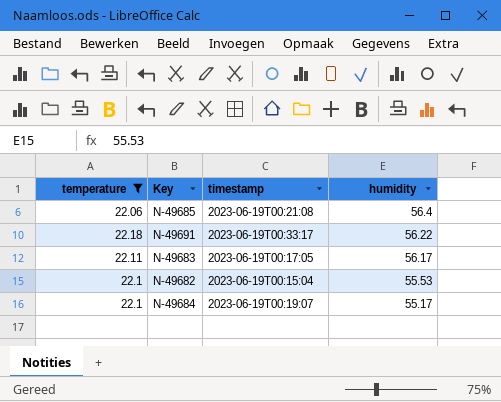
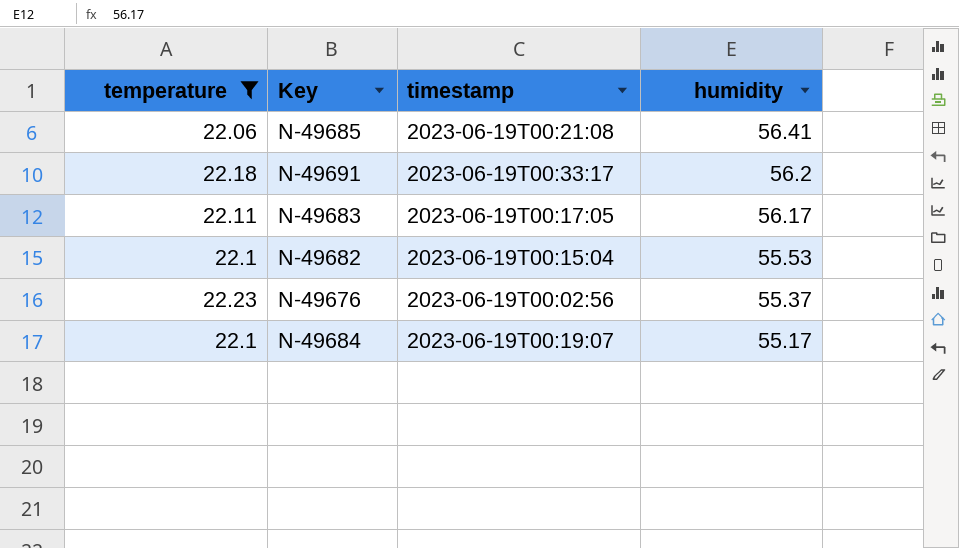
N-49685 | humidity: 56.4 -> 56.41
N-49691 | humidity: 56.22 -> 56.2
row N-49676: none -> 22.23 | 2023-06-19T00:02:56 | 55.37

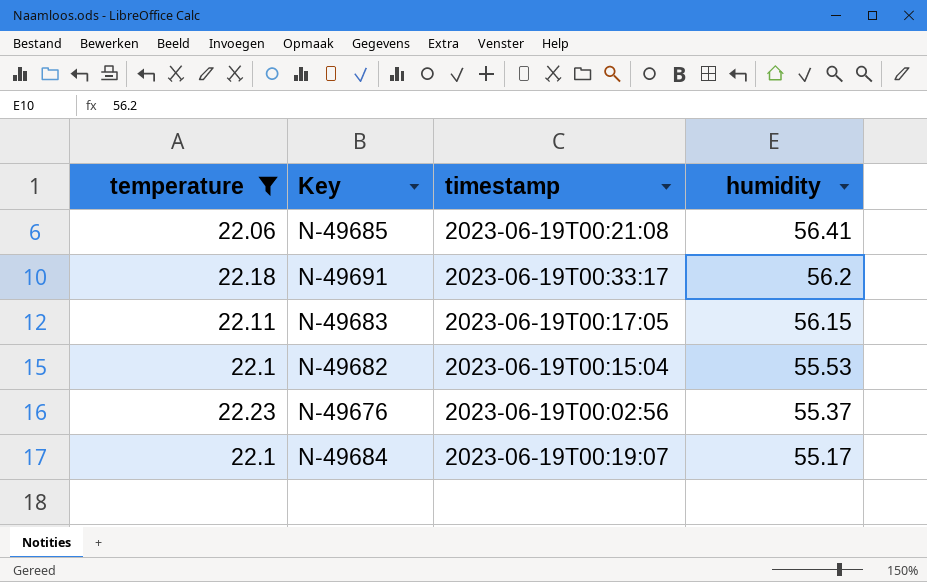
N-49683 | humidity: 56.17 -> 56.15

